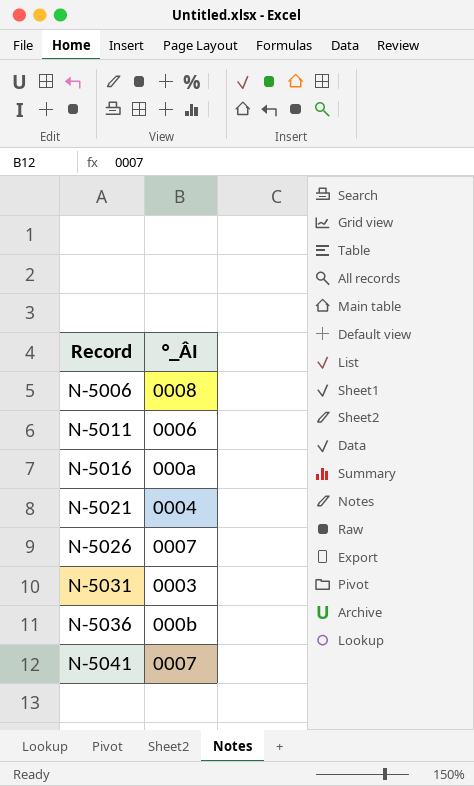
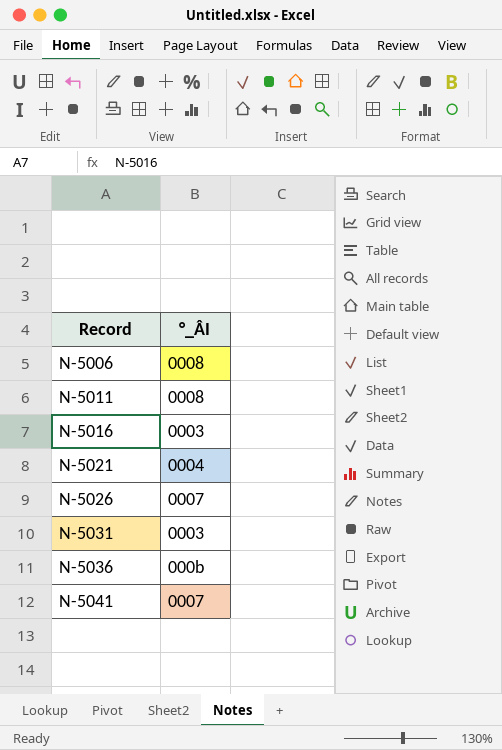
N-5011 | °_ÂI: 0006 -> 0008
N-5016 | °_ÂI: 000a -> 0003

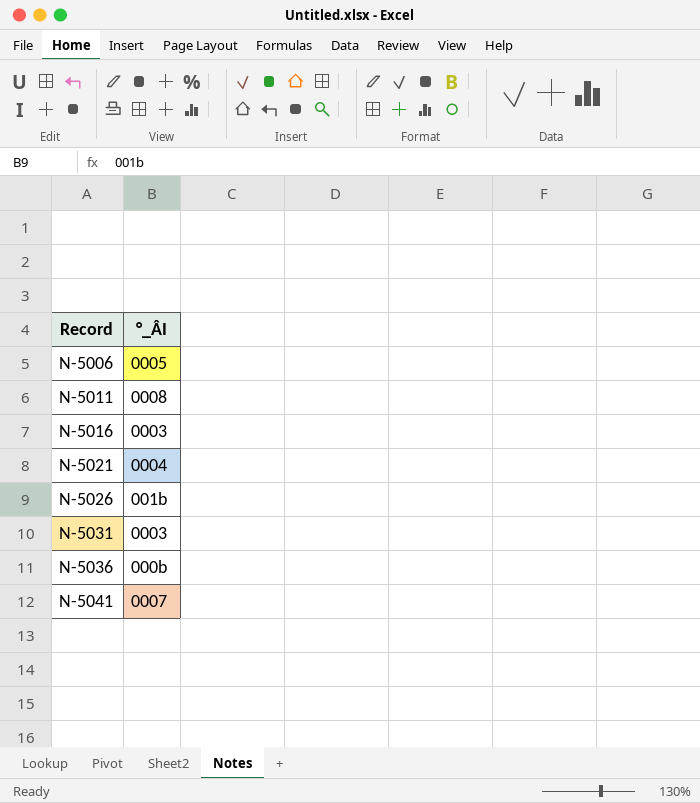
N-5006 | °_ÂI: 0008 -> 0005
N-5026 | °_ÂI: 0007 -> 001b

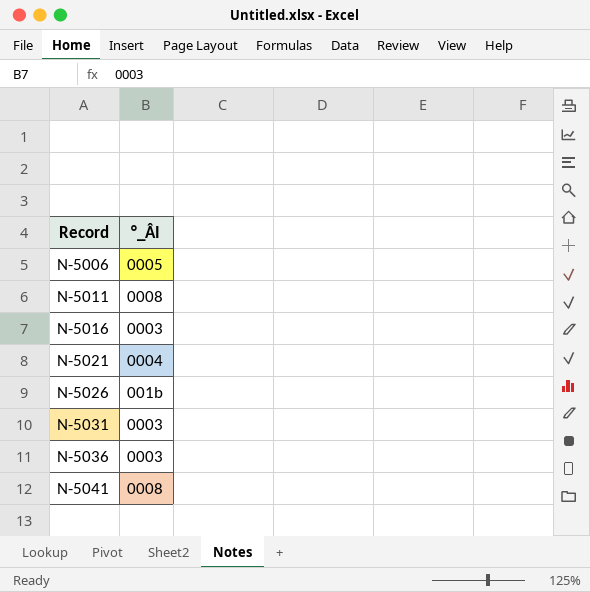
N-5036 | °_ÂI: 000b -> 0003
N-5041 | °_ÂI: 0007 -> 0008

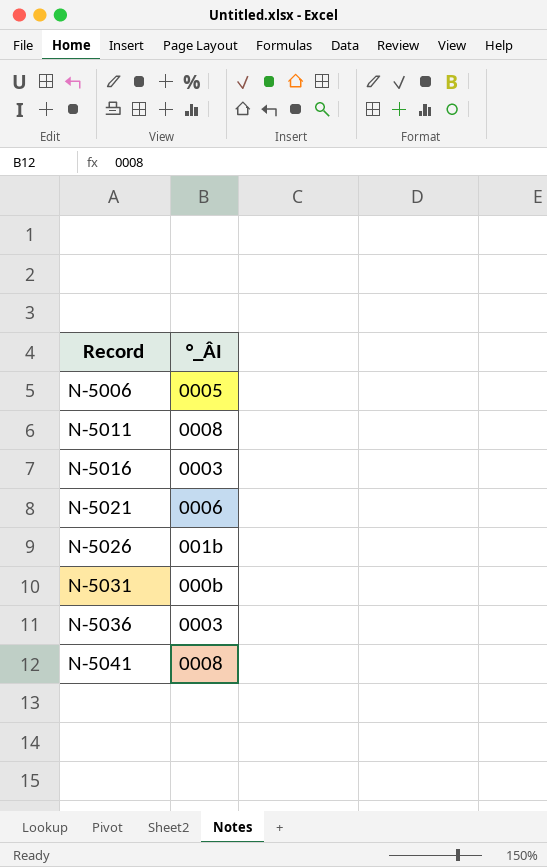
N-5021 | °_ÂI: 0004 -> 0006
N-5031 | °_ÂI: 0003 -> 000b

